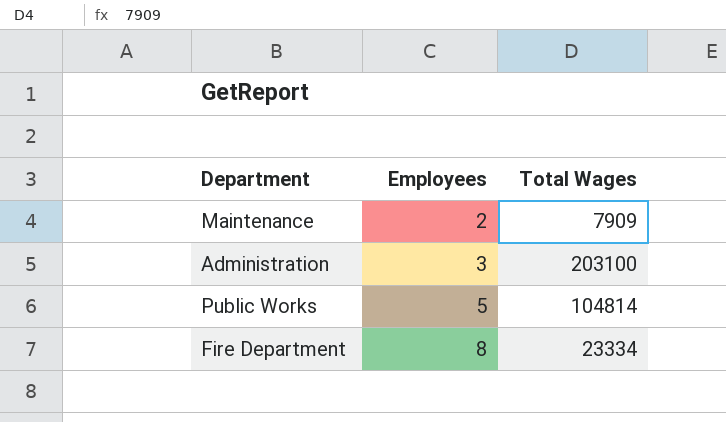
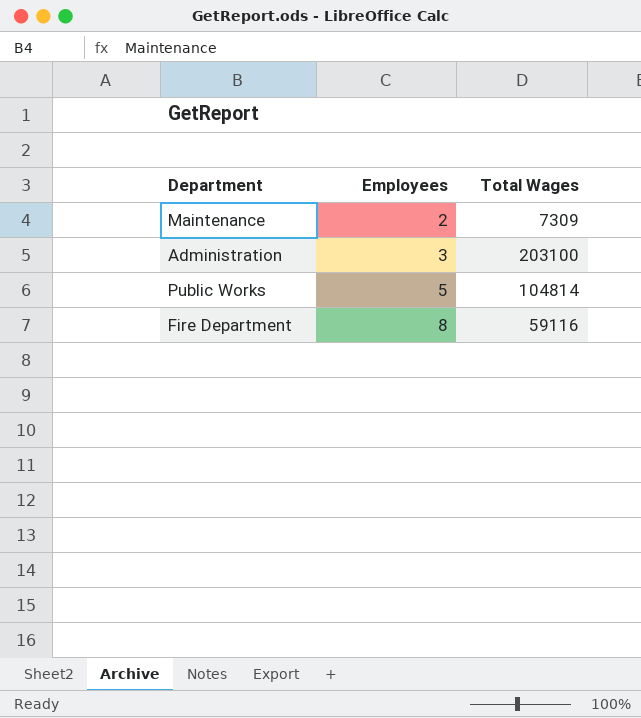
Maintenance | Total Wages: 7909 -> 7309
Fire Department | Total Wages: 23334 -> 59116

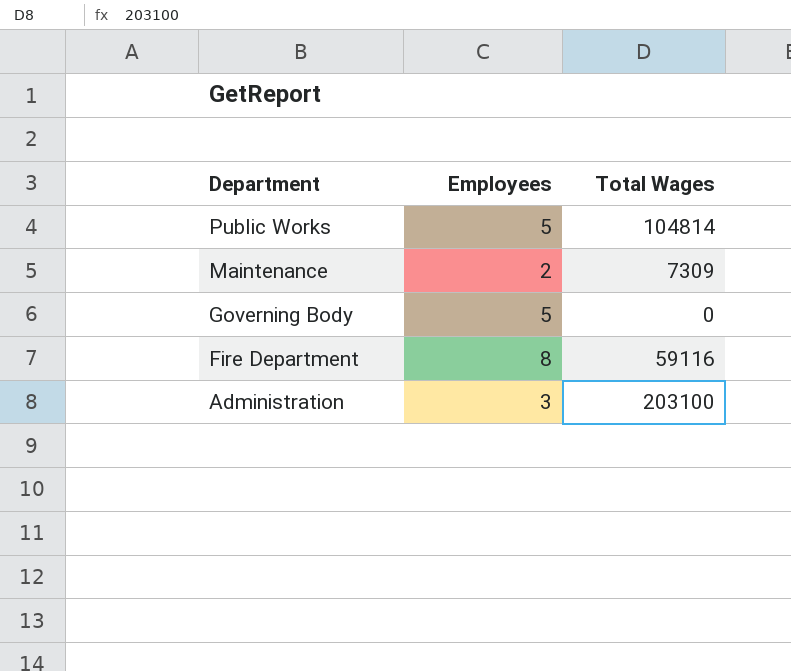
row order: Employees ascending -> Department descending
row Governing Body: none -> 5 | 0

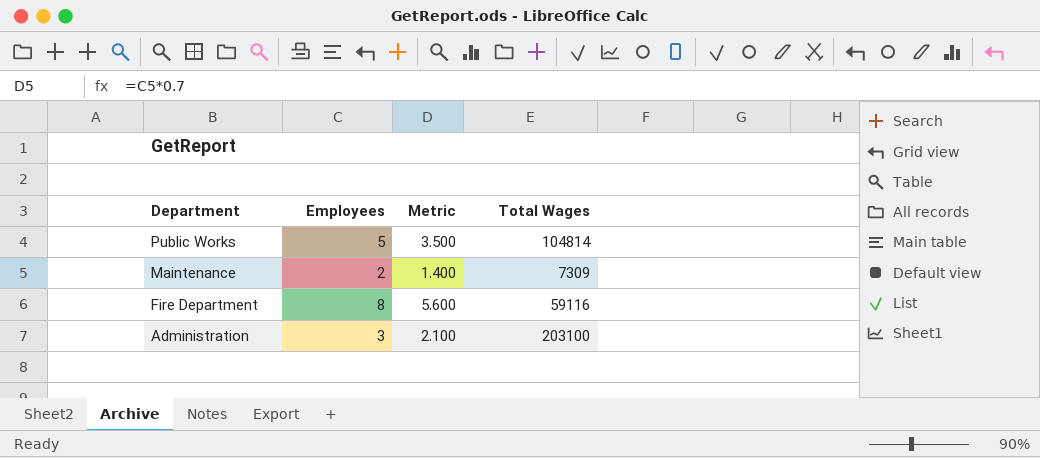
column Metric | formula: none -> [Employees] * 0.7
row Governing Body: 5 | 0 -> none

